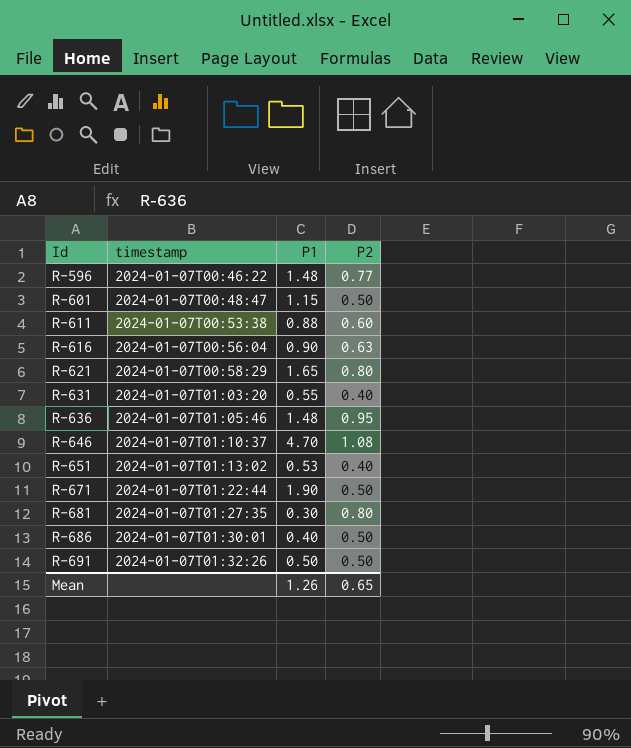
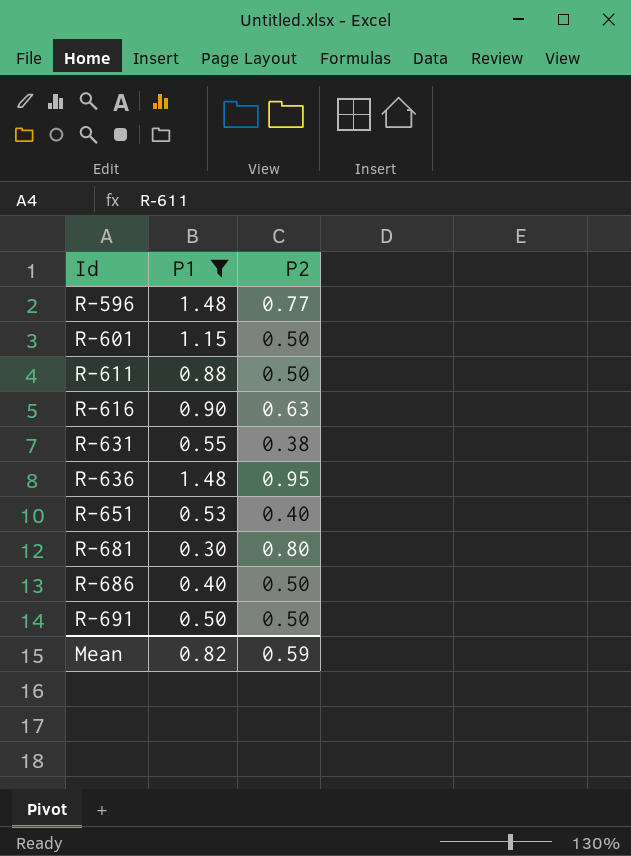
filter: none -> P1 <= 1.48
column timestamp | position: 2 -> none
R-611 | P2: 0.60 -> 0.50
R-631 | P2: 0.40 -> 0.38
Mean | P1: 1.26 -> 0.82
Mean | P2: 0.65 -> 0.59

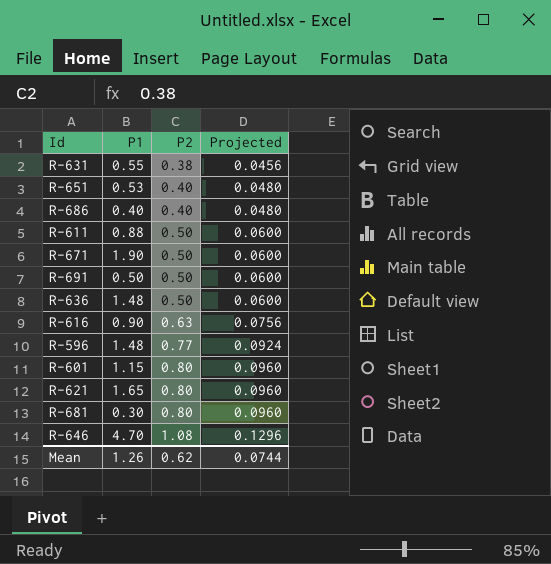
filter: P1 <= 1.48 -> none
row order: Id ascending -> P2 ascending
column Projected | formula: none -> [P2] * 0.12
R-686 | P2: 0.50 -> 0.40
R-636 | P2: 0.95 -> 0.50
R-601 | P2: 0.50 -> 0.80
Mean | P1: 0.82 -> 1.26
Mean | P2: 0.59 -> 0.62

